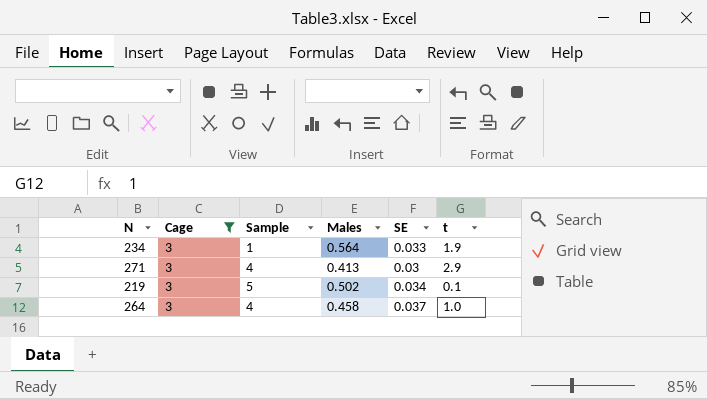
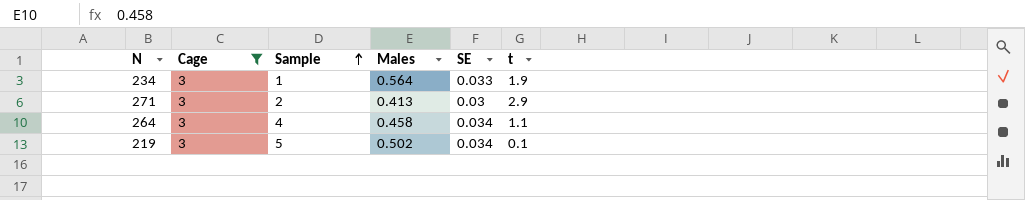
row order: none -> Sample ascending
271 | Sample: 4 -> 2
264 | SE: 0.037 -> 0.034
264 | t: 1.0 -> 1.1

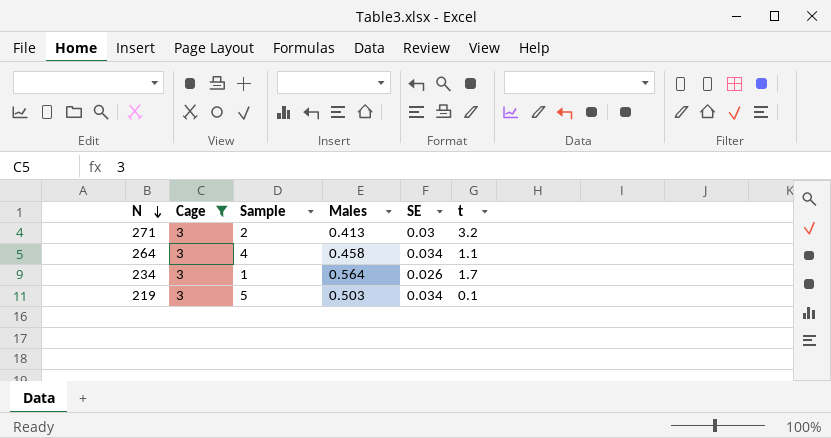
row order: Sample ascending -> N descending
271 | t: 2.9 -> 3.2
234 | SE: 0.033 -> 0.026
234 | t: 1.9 -> 1.7
219 | Males: 0.502 -> 0.503

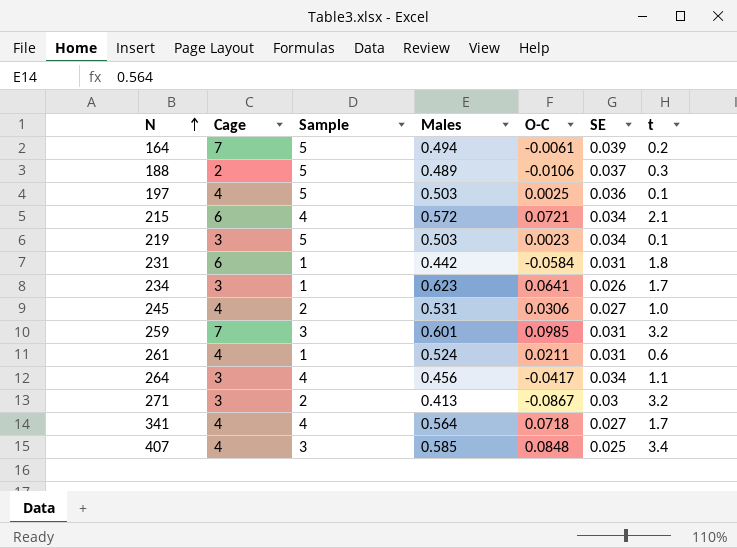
filter: Cage = 3 -> none
row order: N descending -> N ascending
column O-C | position: none -> 5
234 | Males: 0.564 -> 0.623
264 | Males: 0.458 -> 0.456

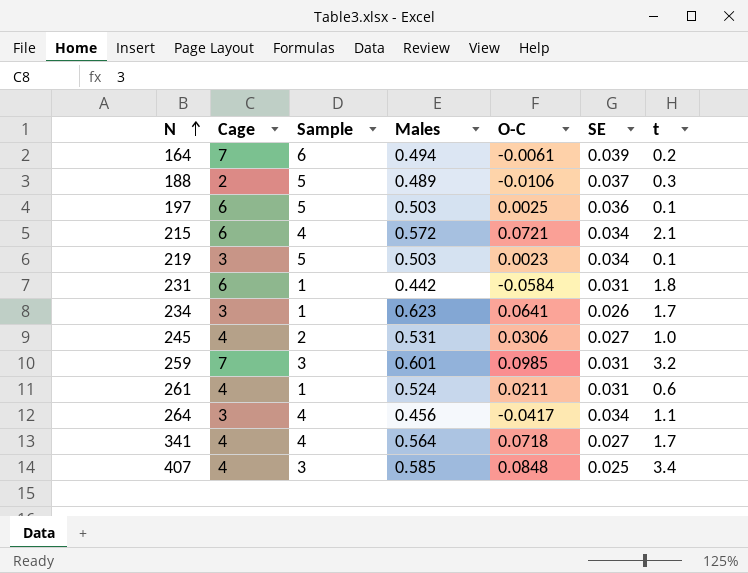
row 271: 3 | 2 | 0.413 | -0.0867 | 0.03 | 3.2 -> none
164 | Sample: 5 -> 6
197 | Cage: 4 -> 6

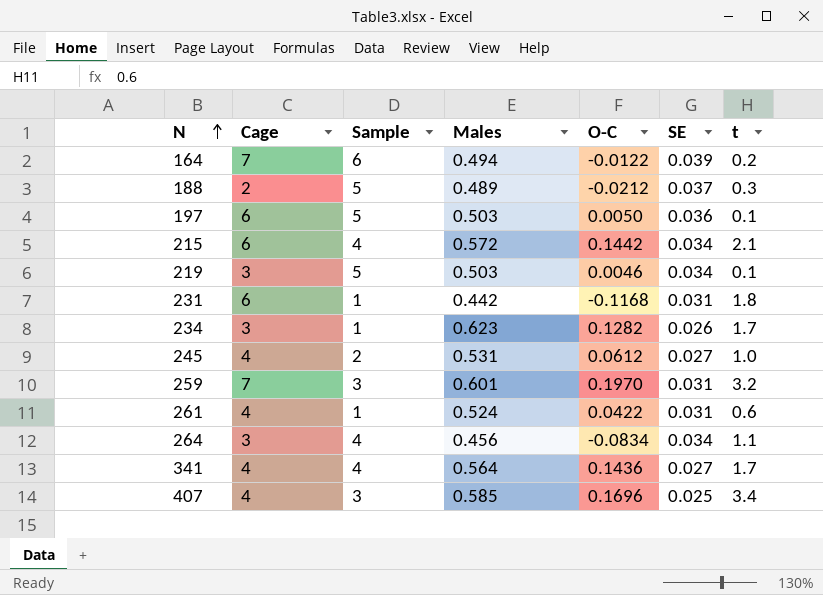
164 | O-C: -0.0061 -> -0.0122
188 | O-C: -0.0106 -> -0.0212
197 | O-C: 0.0025 -> 0.0050
215 | O-C: 0.0721 -> 0.1442
219 | O-C: 0.0023 -> 0.0046
231 | O-C: -0.0584 -> -0.1168
234 | O-C: 0.0641 -> 0.1282
245 | O-C: 0.0306 -> 0.0612
259 | O-C: 0.0985 -> 0.1970
261 | O-C: 0.0211 -> 0.0422
264 | O-C: -0.0417 -> -0.0834
341 | O-C: 0.0718 -> 0.1436
407 | O-C: 0.0848 -> 0.1696

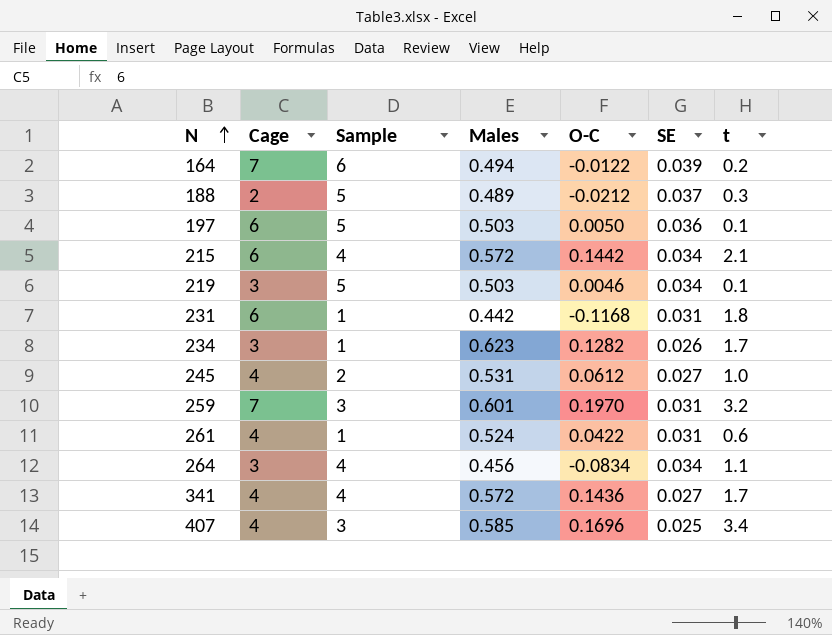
341 | Males: 0.564 -> 0.572

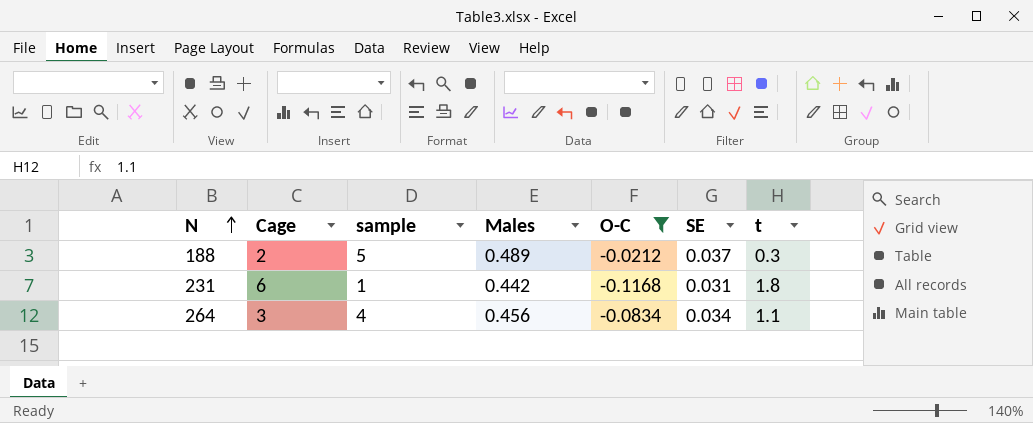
filter: none -> O-C <= -0.0212
column name: Sample -> sample

